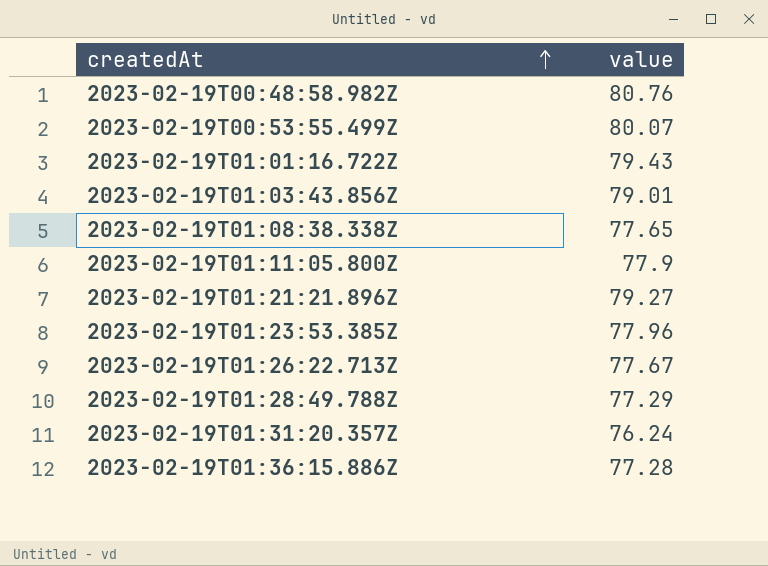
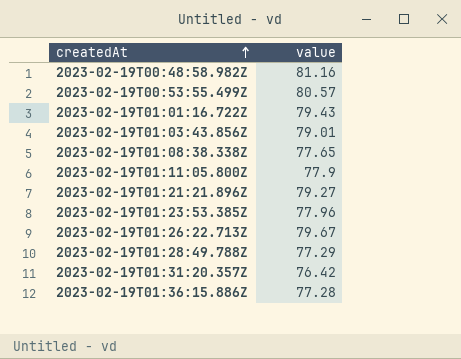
2023-02-19T00:48:58.982Z | value: 80.76 -> 81.16
2023-02-19T00:53:55.499Z | value: 80.07 -> 80.57
2023-02-19T01:26:22.713Z | value: 77.67 -> 79.67
2023-02-19T01:31:20.357Z | value: 76.24 -> 76.42

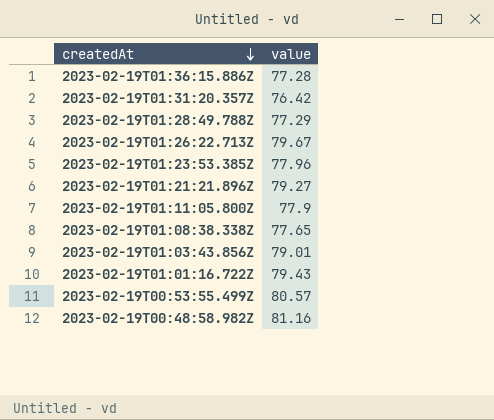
row order: createdAt ascending -> createdAt descending

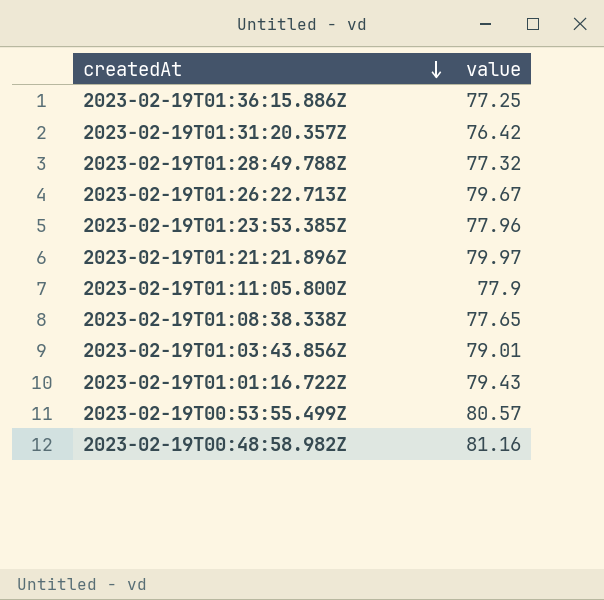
2023-02-19T01:36:15.886Z | value: 77.28 -> 77.25
2023-02-19T01:28:49.788Z | value: 77.29 -> 77.32
2023-02-19T01:21:21.896Z | value: 79.27 -> 79.97

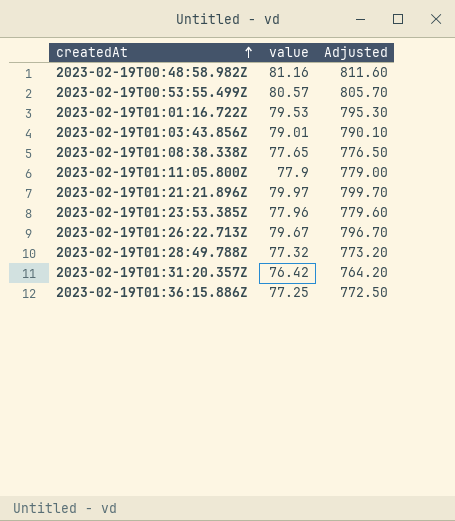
row order: createdAt descending -> createdAt ascending
column Adjusted | formula: none -> [value] * 10
2023-02-19T01:01:16.722Z | value: 79.43 -> 79.53

